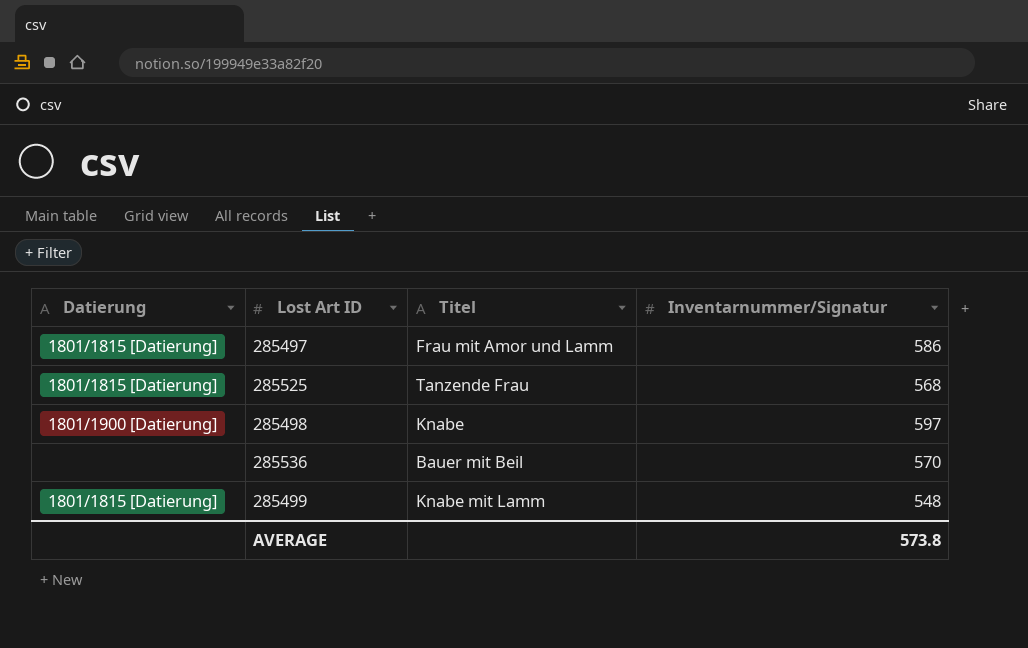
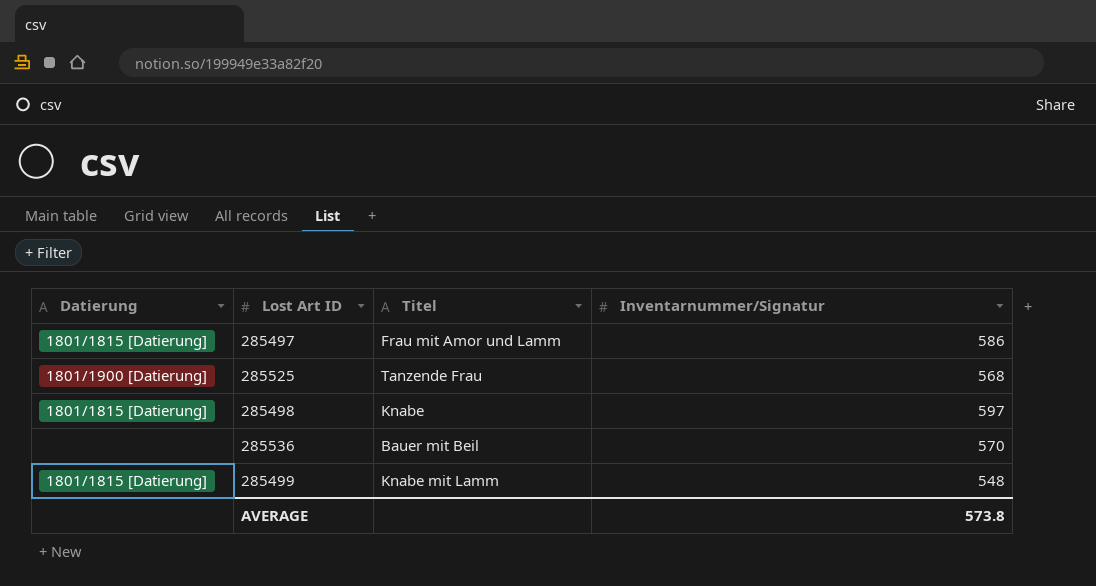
285525 | Datierung: 1801/1815 [Datierung] -> 1801/1900 [Datierung]
285498 | Datierung: 1801/1900 [Datierung] -> 1801/1815 [Datierung]

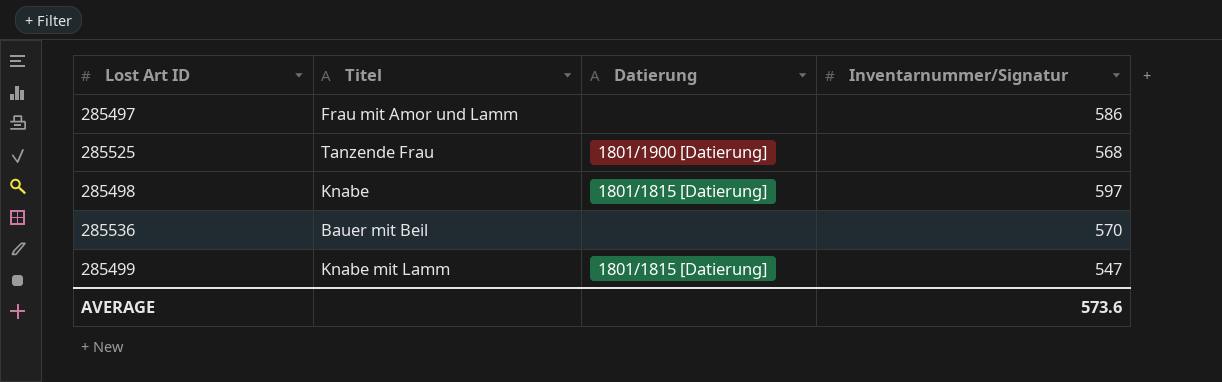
column Datierung | position: 1 -> 3
285497 | Datierung: 1801/1815 [Datierung] -> none
285499 | Inventarnummer/Signatur: 548 -> 547
AVERAGE | Inventarnummer/Signatur: 573.8 -> 573.6

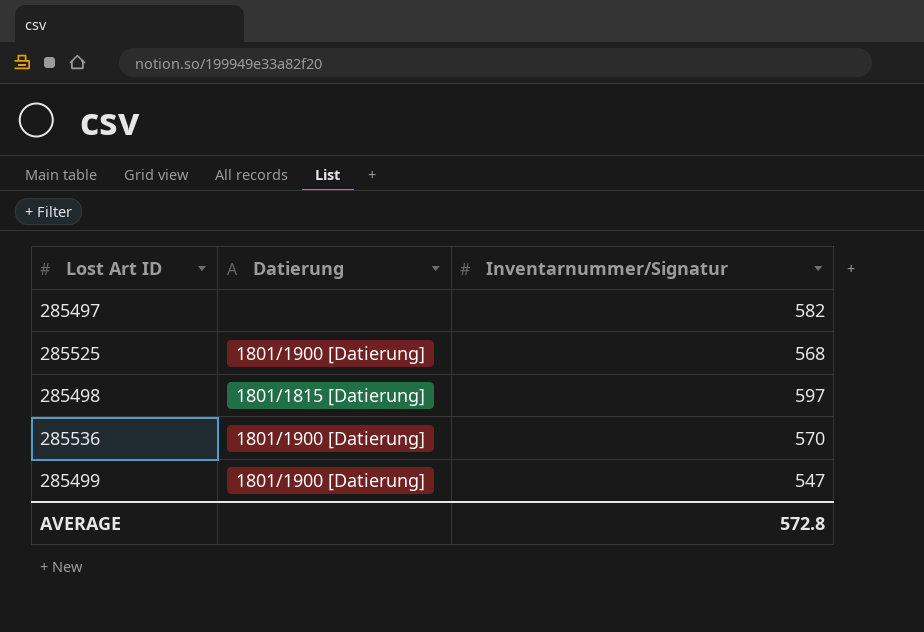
column Titel | position: 2 -> none
285497 | Inventarnummer/Signatur: 586 -> 582
285536 | Datierung: none -> 1801/1900 [Datierung]
285499 | Datierung: 1801/1815 [Datierung] -> 1801/1900 [Datierung]
AVERAGE | Inventarnummer/Signatur: 573.6 -> 572.8

